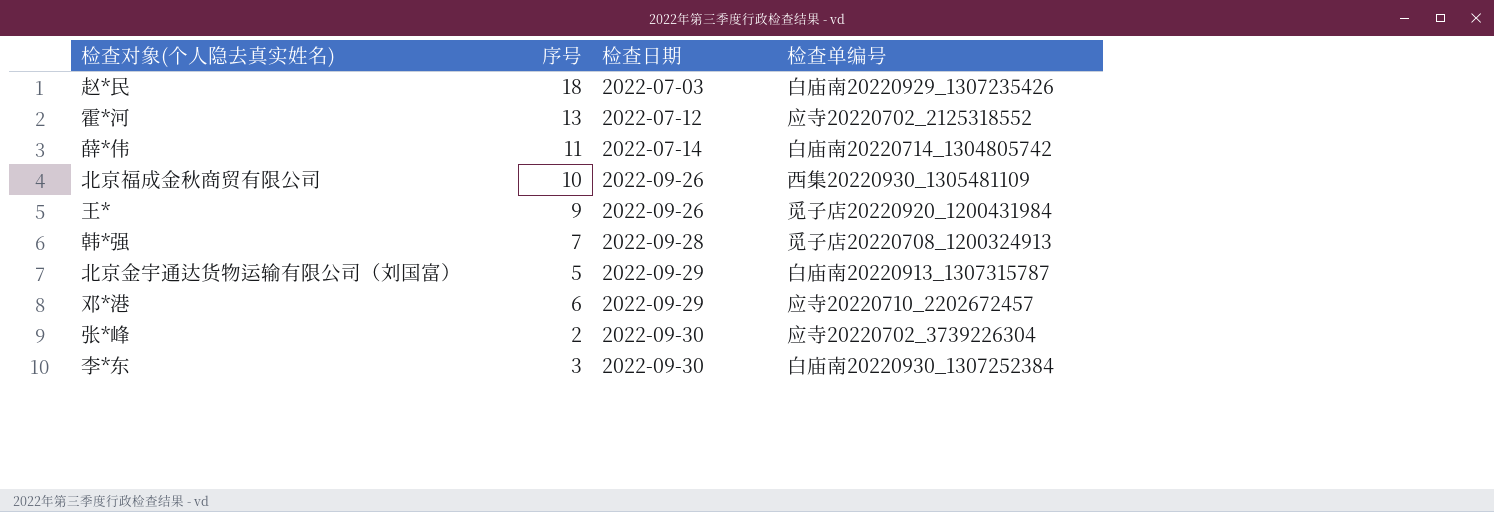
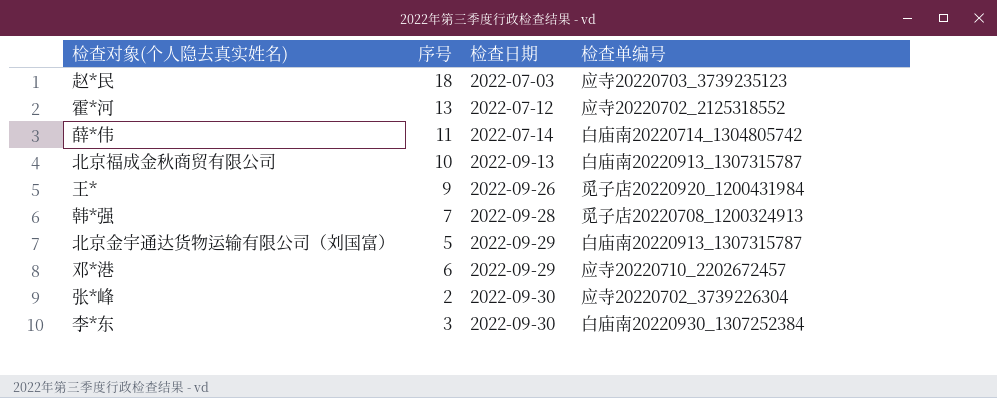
赵*民 | 检查单编号: 白庙南20220929_1307235426 -> 应寺20220703_3739235123
北京福成金秋商贸有限公司 | 检查日期: 2022-09-26 -> 2022-09-13
北京福成金秋商贸有限公司 | 检查单编号: 西集20220930_1305481109 -> 白庙南20220913_1307315787

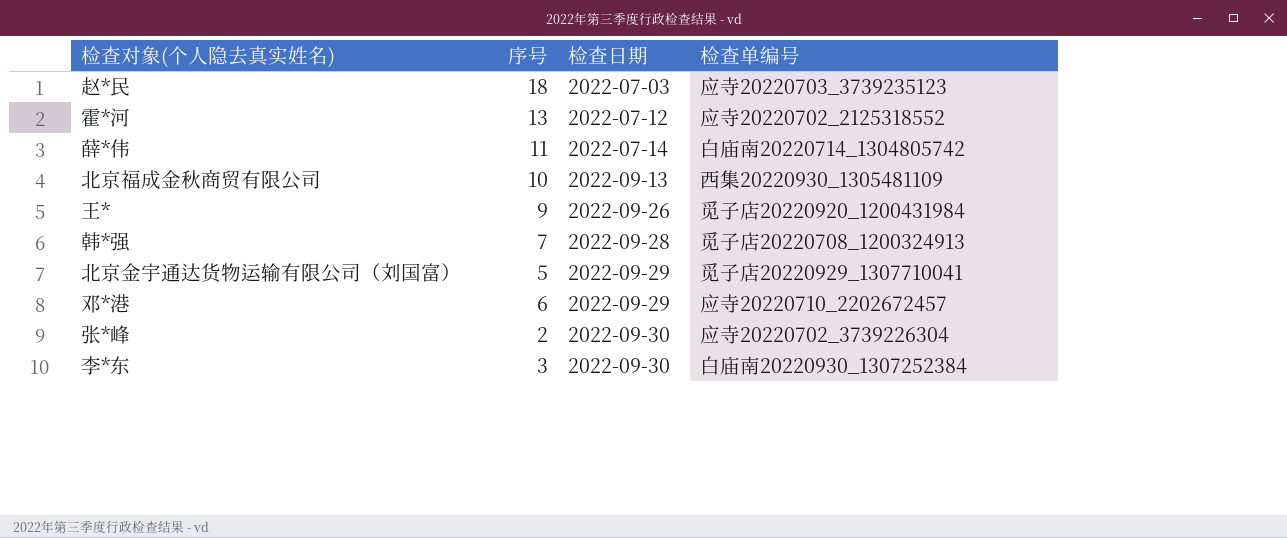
北京福成金秋商贸有限公司 | 检查单编号: 白庙南20220913_1307315787 -> 西集20220930_1305481109
北京金宇通达货物运输有限公司（刘国富） | 检查单编号: 白庙南20220913_1307315787 -> 觅子店20220929_1307710041

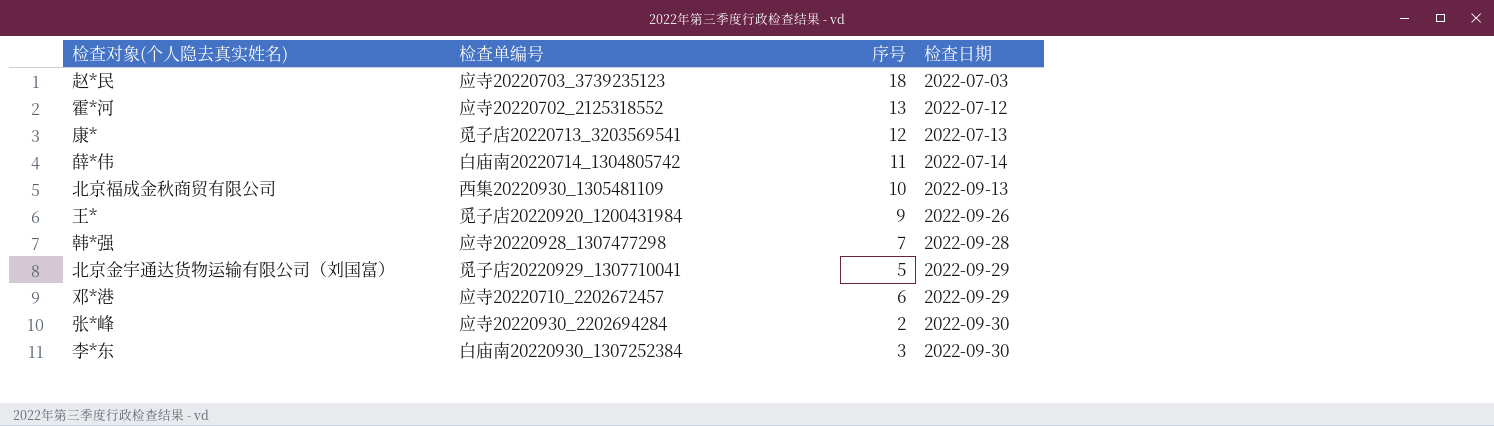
column 检查单编号 | position: 4 -> 2
row 康*: none -> 觅子店20220713_3203569541 | 12 | 2022-07-13
韩*强 | 检查单编号: 觅子店20220708_1200324913 -> 应寺20220928_1307477298
张*峰 | 检查单编号: 应寺20220702_3739226304 -> 应寺20220930_2202694284

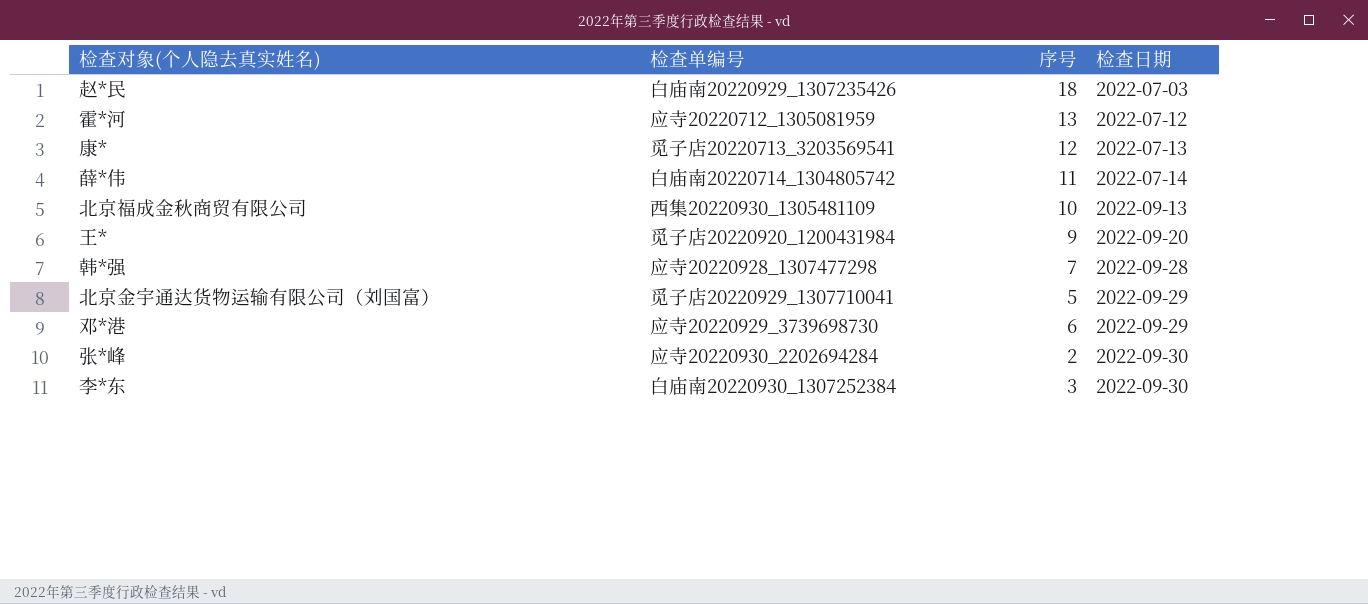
赵*民 | 检查单编号: 应寺20220703_3739235123 -> 白庙南20220929_1307235426
霍*河 | 检查单编号: 应寺20220702_2125318552 -> 应寺20220712_1305081959
王* | 检查日期: 2022-09-26 -> 2022-09-20
邓*港 | 检查单编号: 应寺20220710_2202672457 -> 应寺20220929_3739698730

